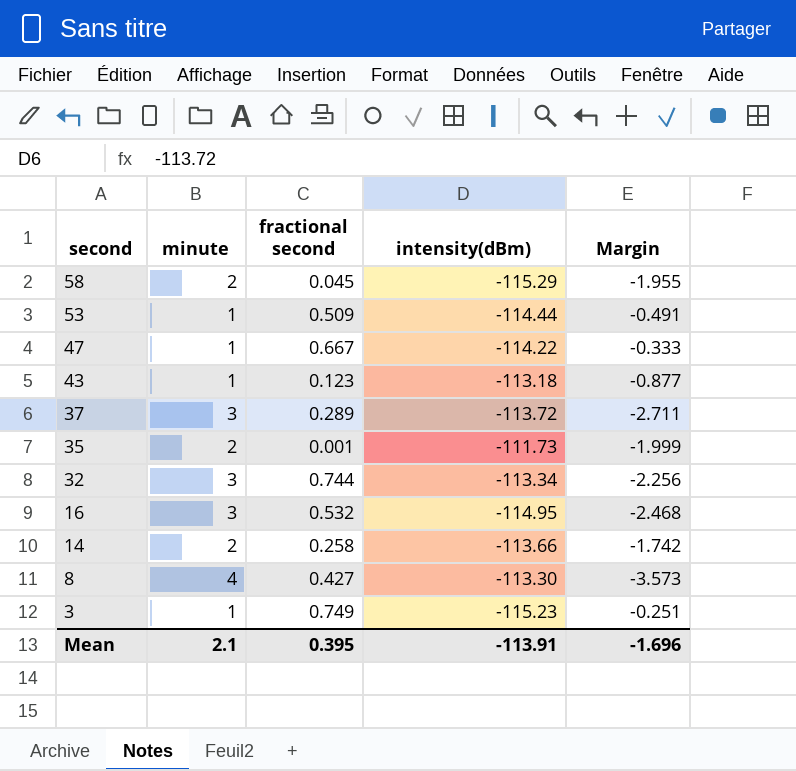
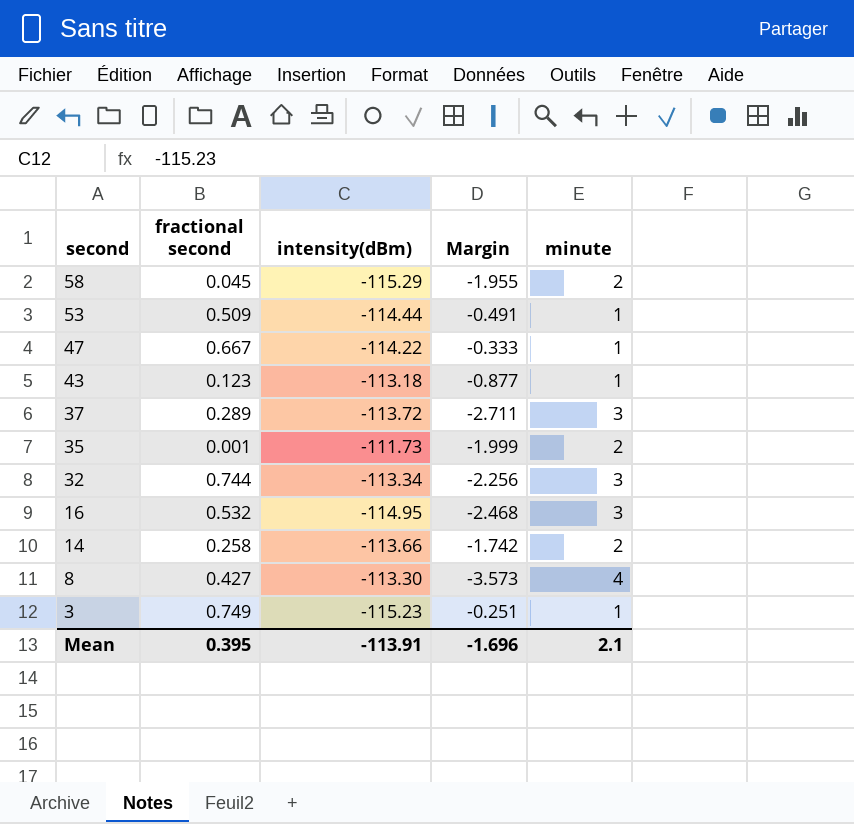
column minute | position: 2 -> 5

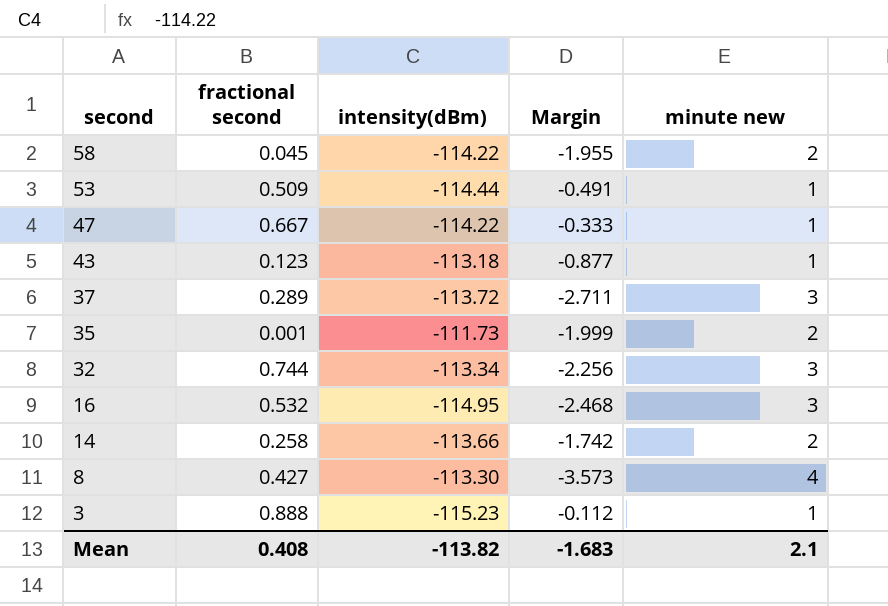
column name: minute -> minute new
58 | intensity(dBm): -115.29 -> -114.22
3 | fractional second: 0.749 -> 0.888
3 | Margin: -0.251 -> -0.112
Mean | fractional second: 0.395 -> 0.408
Mean | intensity(dBm): -113.91 -> -113.82
Mean | Margin: -1.696 -> -1.683

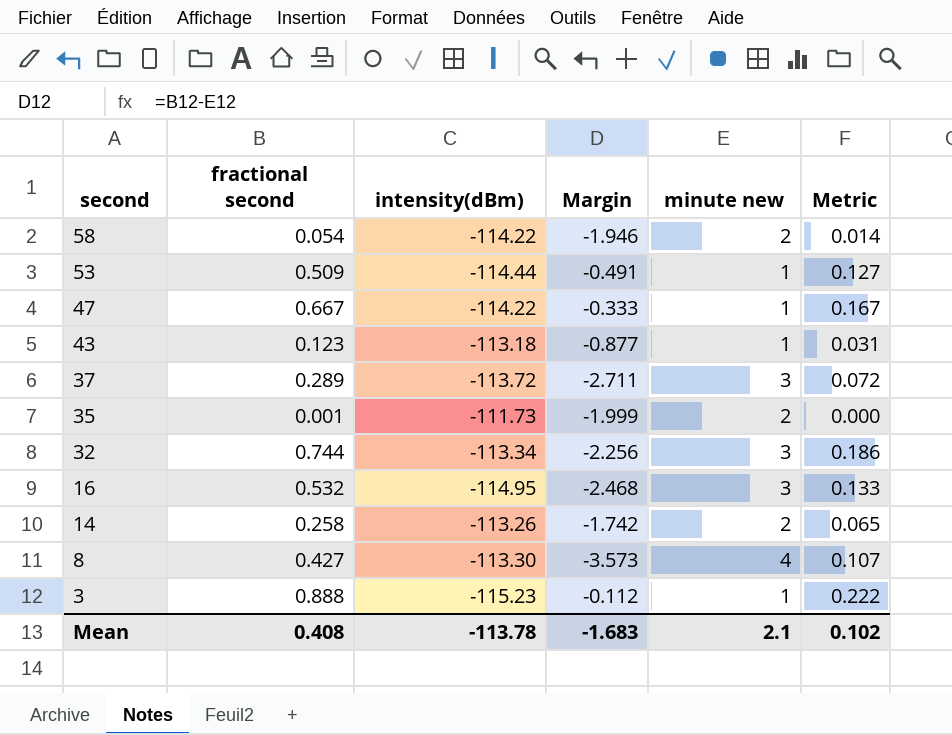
column Metric | formula: none -> [fractional second] * 0.25
58 | fractional second: 0.045 -> 0.054
58 | Margin: -1.955 -> -1.946
14 | intensity(dBm): -113.66 -> -113.26
Mean | intensity(dBm): -113.82 -> -113.78

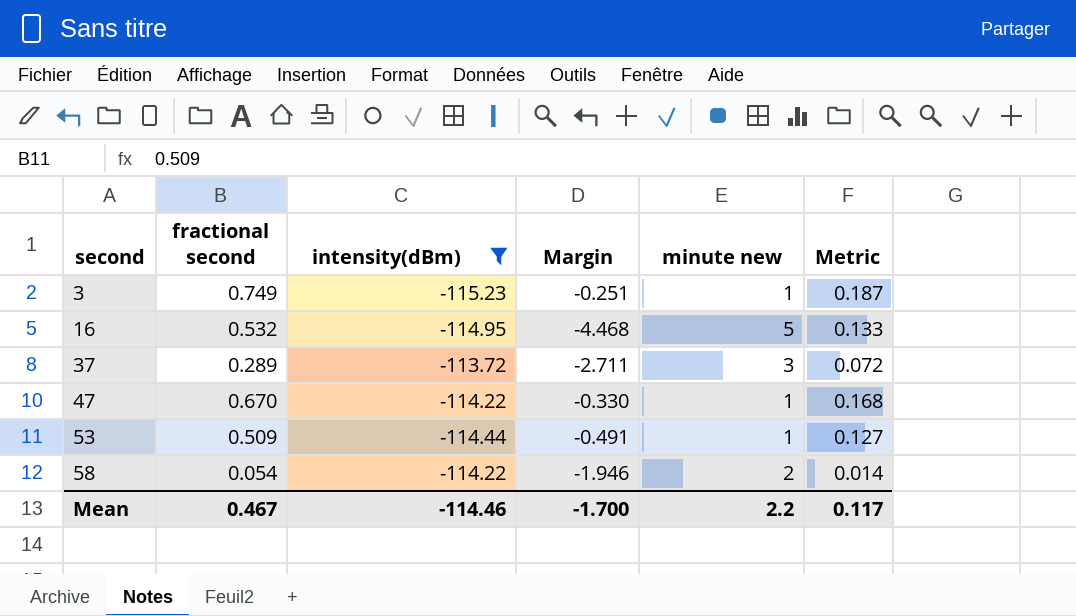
filter: none -> intensity(dBm) <= -113.72
row order: second descending -> second ascending
3 | fractional second: 0.888 -> 0.749
3 | Margin: -0.112 -> -0.251
3 | Metric: 0.222 -> 0.187
16 | Margin: -2.468 -> -4.468
16 | minute new: 3 -> 5
47 | fractional second: 0.667 -> 0.670
47 | Margin: -0.333 -> -0.330
47 | Metric: 0.167 -> 0.168
Mean | fractional second: 0.408 -> 0.467
Mean | intensity(dBm): -113.78 -> -114.46
Mean | Margin: -1.683 -> -1.700
Mean | minute new: 2.1 -> 2.2
Mean | Metric: 0.102 -> 0.117

